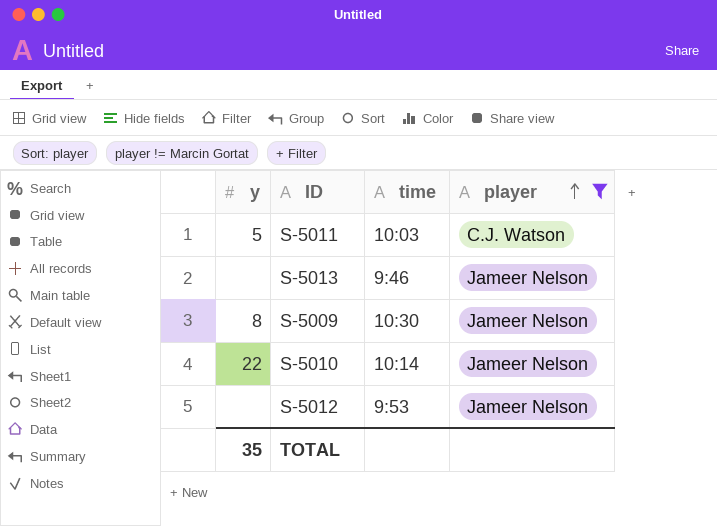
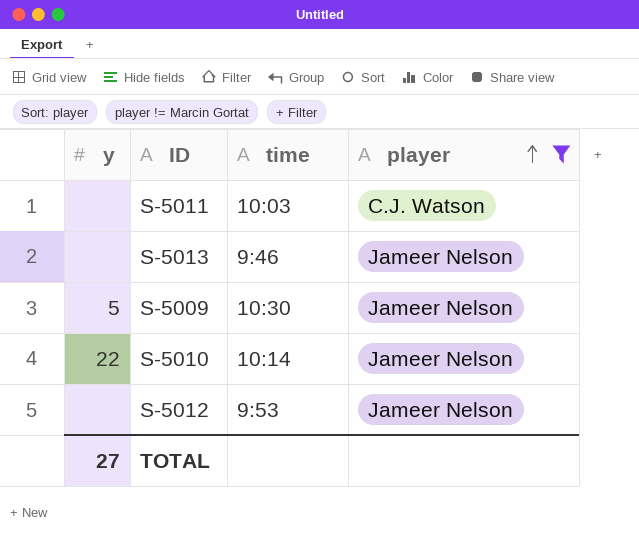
S-5011 | y: 5 -> none
S-5009 | y: 8 -> 5
TOTAL | y: 35 -> 27

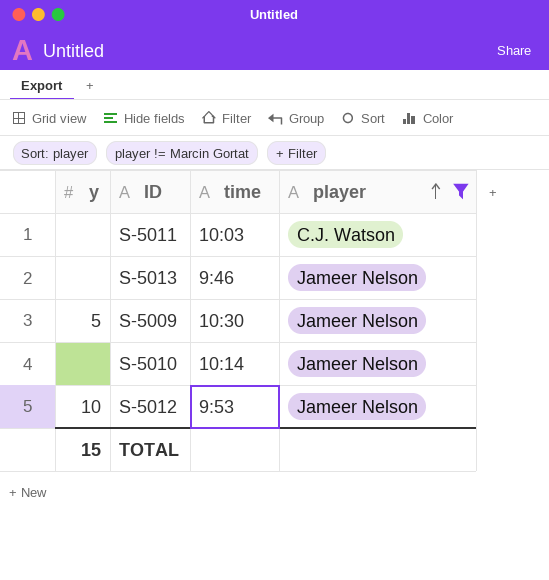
S-5010 | y: 22 -> none
S-5012 | y: none -> 10
TOTAL | y: 27 -> 15

